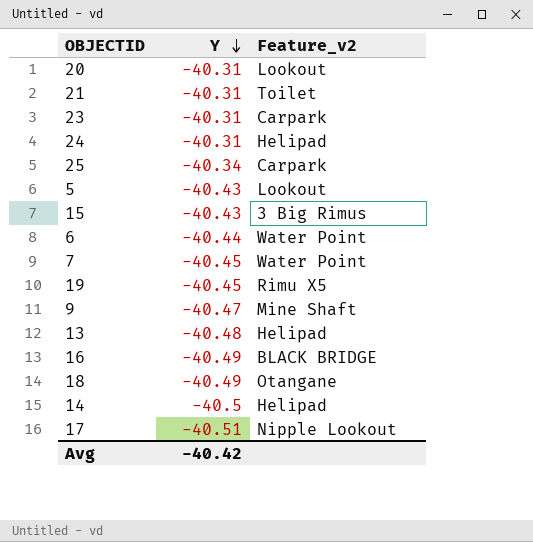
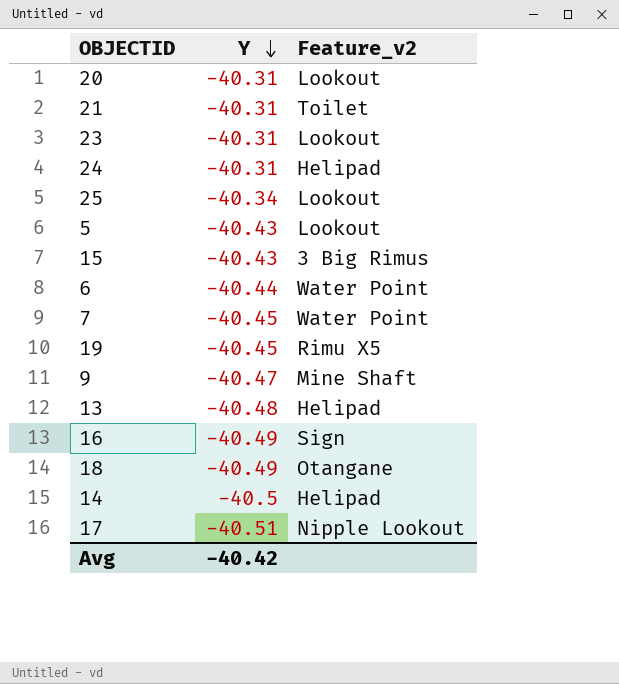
23 | Feature_v2: Carpark -> Lookout
25 | Feature_v2: Carpark -> Lookout
16 | Feature_v2: BLACK BRIDGE -> Sign

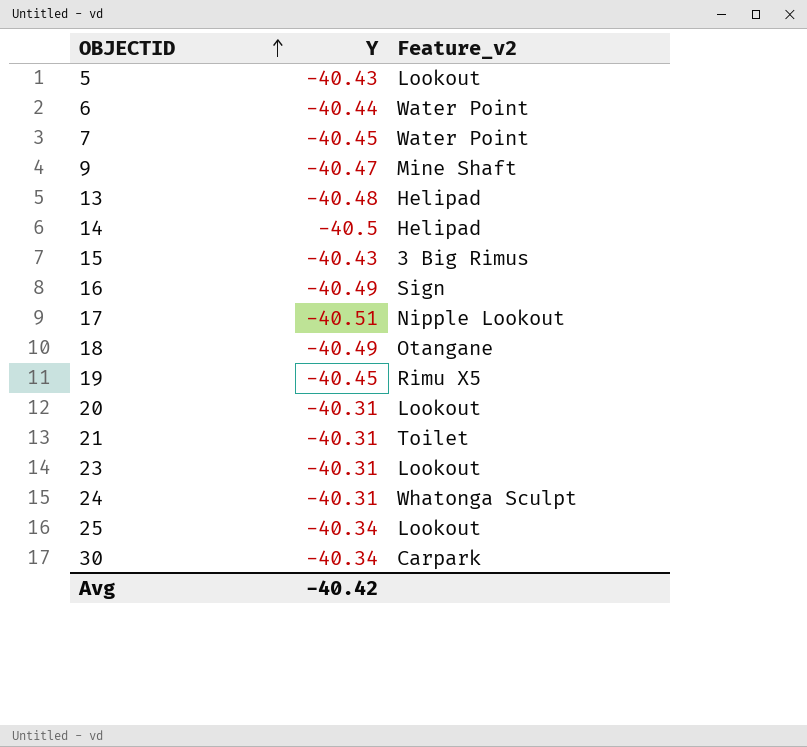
row order: Y descending -> OBJECTID ascending
24 | Feature_v2: Helipad -> Whatonga Sculpt
row 30: none -> -40.34 | Carpark

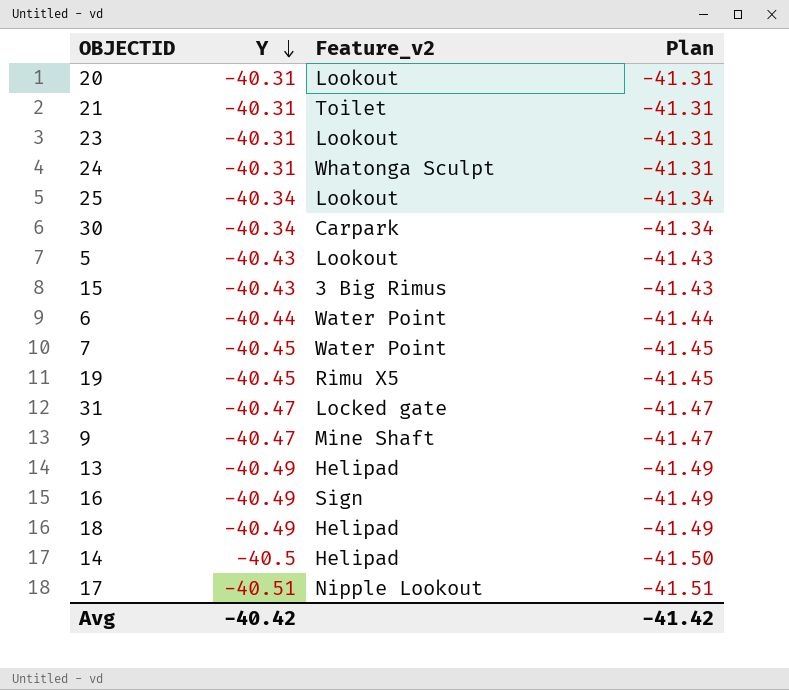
row order: OBJECTID ascending -> Y descending
column Plan | formula: none -> [Y] - 1
row 31: none -> -40.47 | Locked gate | -41.47
13 | Y: -40.48 -> -40.49
18 | Feature_v2: Otangane -> Helipad

